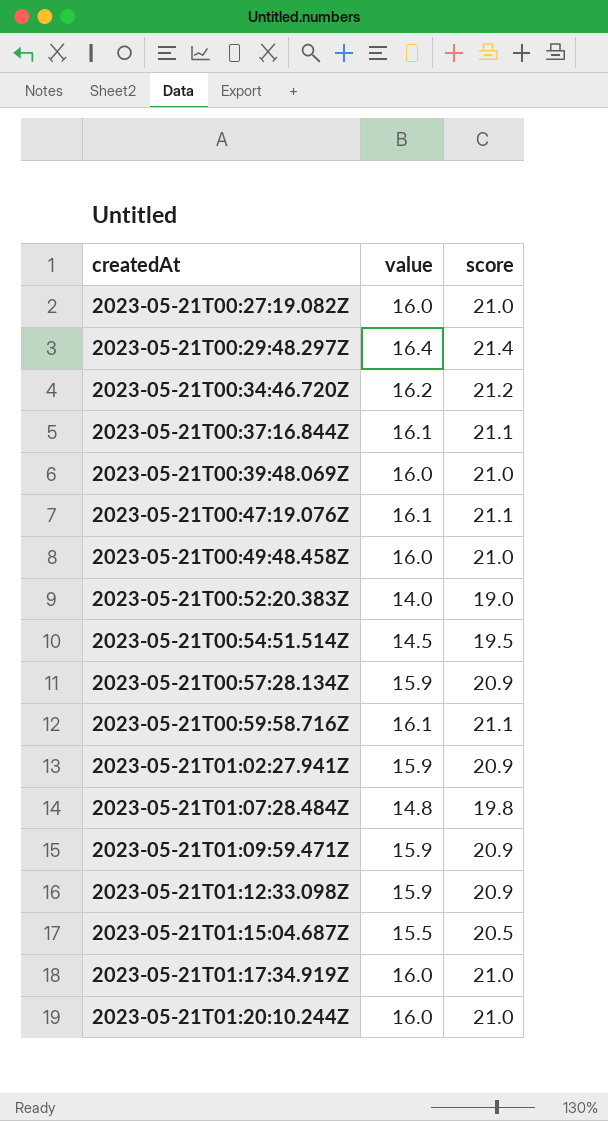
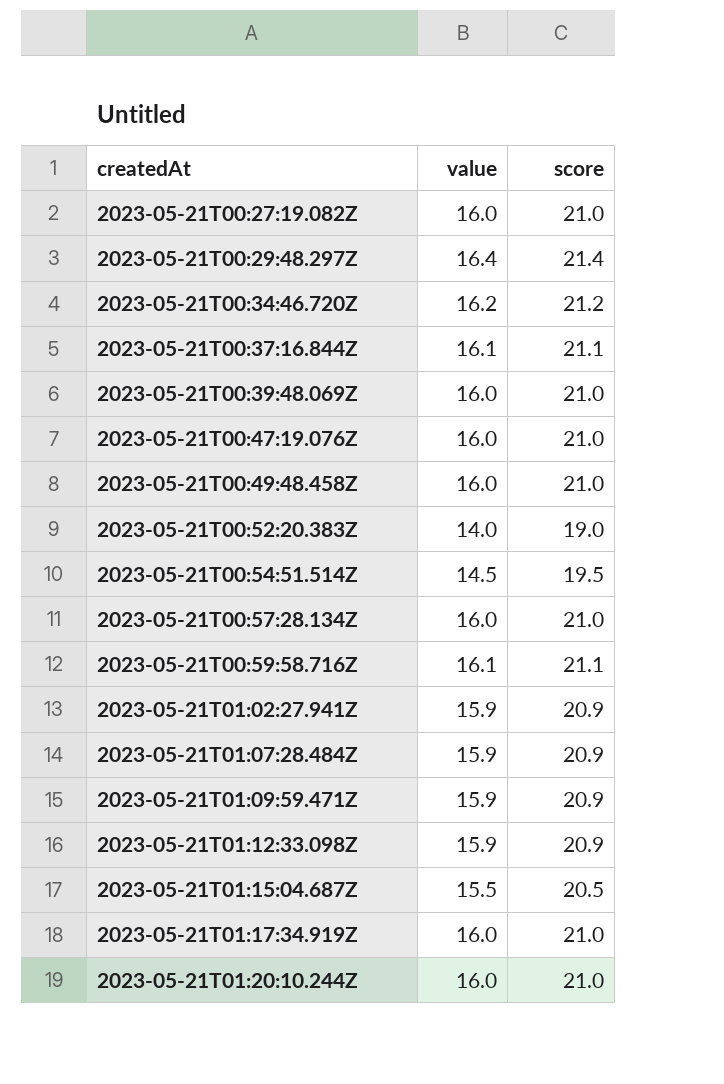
2023-05-21T00:47:19.076Z | value: 16.1 -> 16.0
2023-05-21T00:47:19.076Z | score: 21.1 -> 21.0
2023-05-21T00:57:28.134Z | value: 15.9 -> 16.0
2023-05-21T00:57:28.134Z | score: 20.9 -> 21.0
2023-05-21T01:07:28.484Z | value: 14.8 -> 15.9
2023-05-21T01:07:28.484Z | score: 19.8 -> 20.9

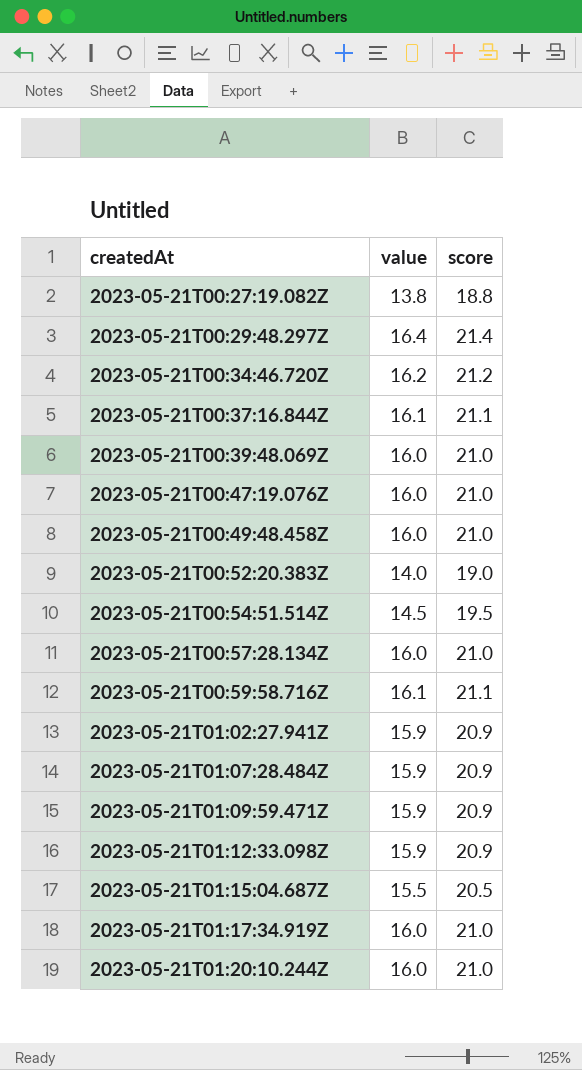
2023-05-21T00:27:19.082Z | value: 16.0 -> 13.8
2023-05-21T00:27:19.082Z | score: 21.0 -> 18.8

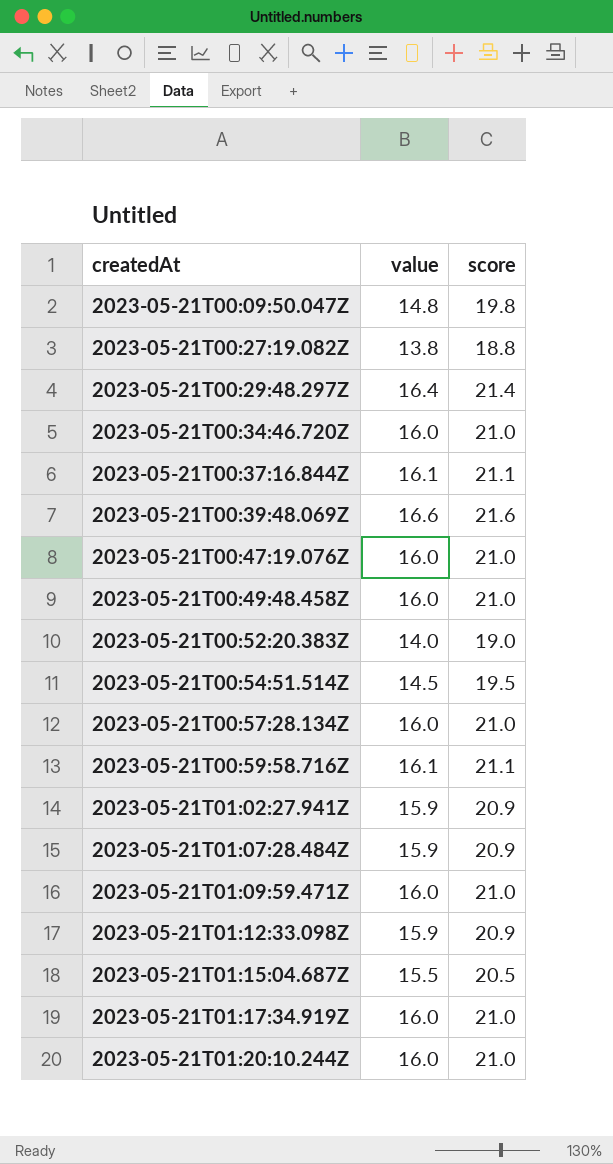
row 2023-05-21T00:09:50.047Z: none -> 14.8 | 19.8
2023-05-21T00:34:46.720Z | value: 16.2 -> 16.0
2023-05-21T00:34:46.720Z | score: 21.2 -> 21.0
2023-05-21T00:39:48.069Z | value: 16.0 -> 16.6
2023-05-21T00:39:48.069Z | score: 21.0 -> 21.6
2023-05-21T01:09:59.471Z | value: 15.9 -> 16.0
2023-05-21T01:09:59.471Z | score: 20.9 -> 21.0

